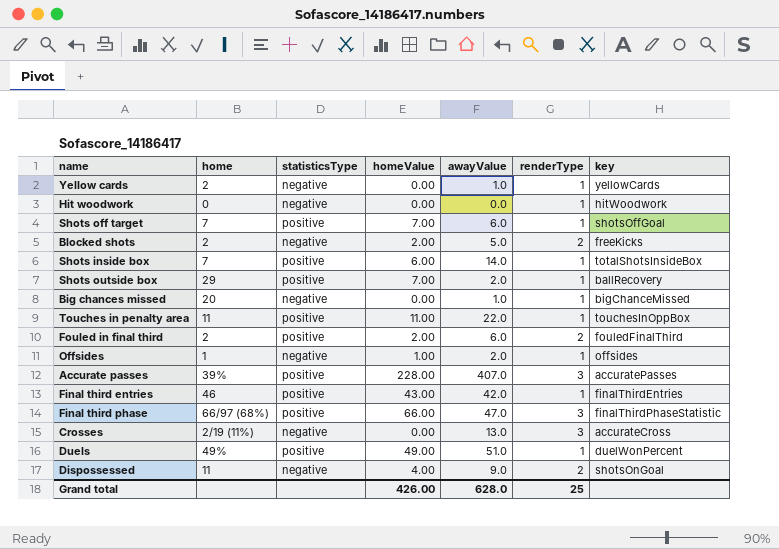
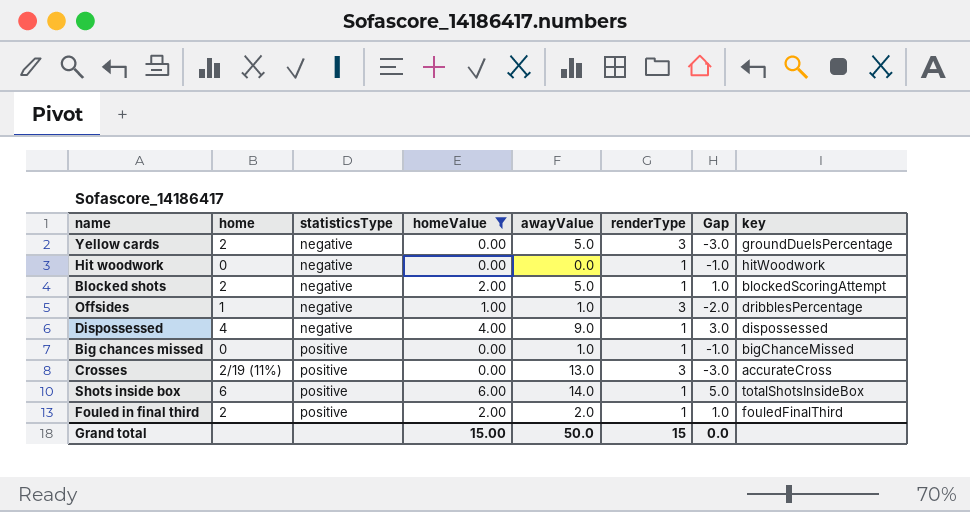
filter: none -> homeValue <= 6.00
row order: none -> statisticsType ascending
column Gap | formula: none -> [homeValue] - [renderType]
Yellow cards | awayValue: 1.0 -> 5.0
Yellow cards | renderType: 1 -> 3
Yellow cards | key: yellowCards -> groundDuelsPercentage
Blocked shots | renderType: 2 -> 1
Blocked shots | key: freeKicks -> blockedScoringAttempt
Offsides | awayValue: 2.0 -> 1.0
Offsides | renderType: 1 -> 3
Offsides | key: offsides -> dribblesPercentage
Dispossessed | home: 11 -> 4
Dispossessed | renderType: 2 -> 1
Dispossessed | key: shotsOnGoal -> dispossessed
Big chances missed | home: 20 -> 0
Big chances missed | statisticsType: negative -> positive
Crosses | statisticsType: negative -> positive
Shots inside box | home: 7 -> 6
Fouled in final third | awayValue: 6.0 -> 2.0
Fouled in final third | renderType: 2 -> 1
Grand total | homeValue: 426.00 -> 15.00
Grand total | awayValue: 628.0 -> 50.0
Grand total | renderType: 25 -> 15

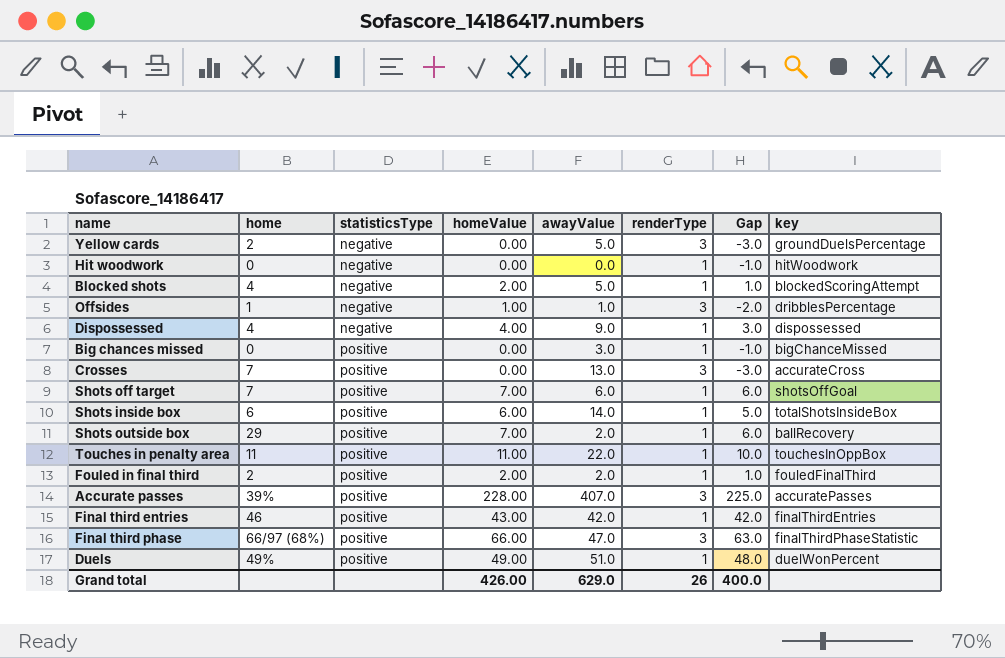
filter: homeValue <= 6.00 -> none
Blocked shots | home: 2 -> 4
Big chances missed | awayValue: 1.0 -> 3.0
Crosses | home: 2/19 (11%) -> 7
Grand total | homeValue: 15.00 -> 426.00
Grand total | awayValue: 50.0 -> 629.0
Grand total | renderType: 15 -> 26
Grand total | Gap: 0.0 -> 400.0

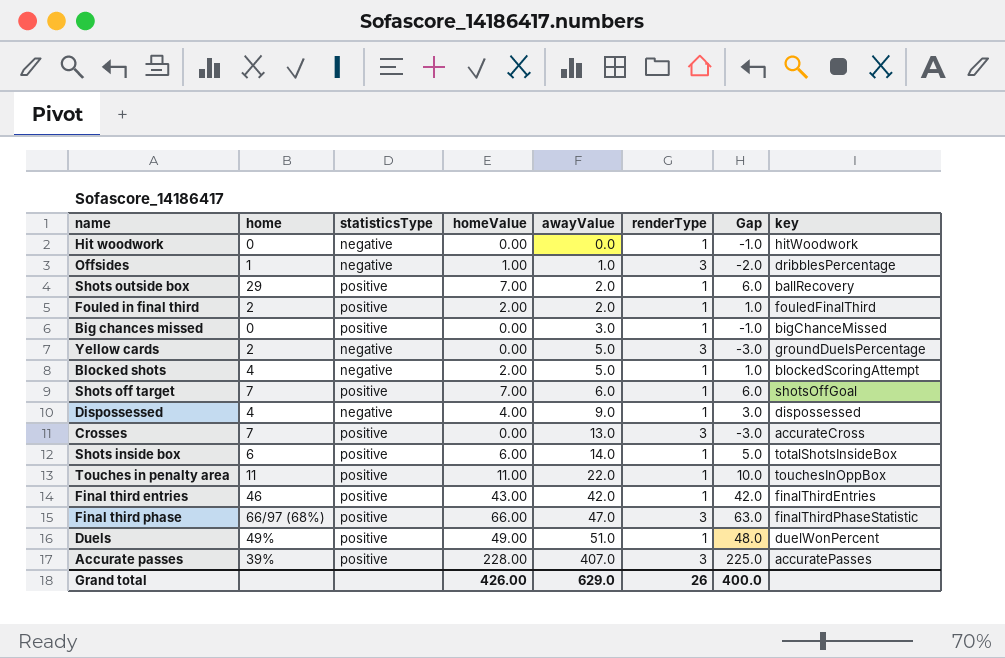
row order: statisticsType ascending -> awayValue ascending

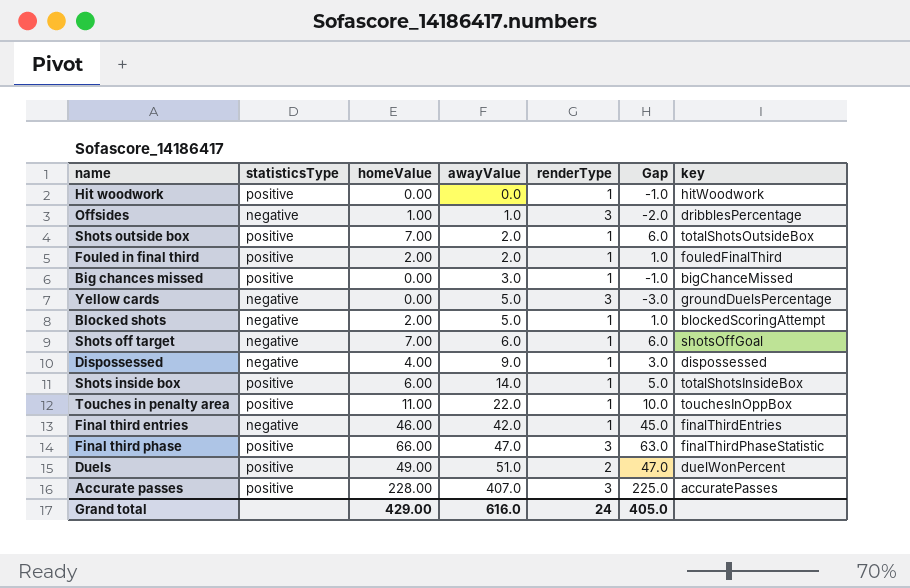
column home | position: 2 -> none
row Crosses: 7 | positive | 0.00 | 13.0 | 3 | -3.0 | accurateCross -> none
Hit woodwork | statisticsType: negative -> positive
Shots outside box | key: ballRecovery -> totalShotsOutsideBox
Shots off target | statisticsType: positive -> negative
Final third entries | statisticsType: positive -> negative
Final third entries | homeValue: 43.00 -> 46.00
Final third entries | Gap: 42.0 -> 45.0
Duels | renderType: 1 -> 2
Duels | Gap: 48.0 -> 47.0
Grand total | homeValue: 426.00 -> 429.00
Grand total | awayValue: 629.0 -> 616.0
Grand total | renderType: 26 -> 24
Grand total | Gap: 400.0 -> 405.0

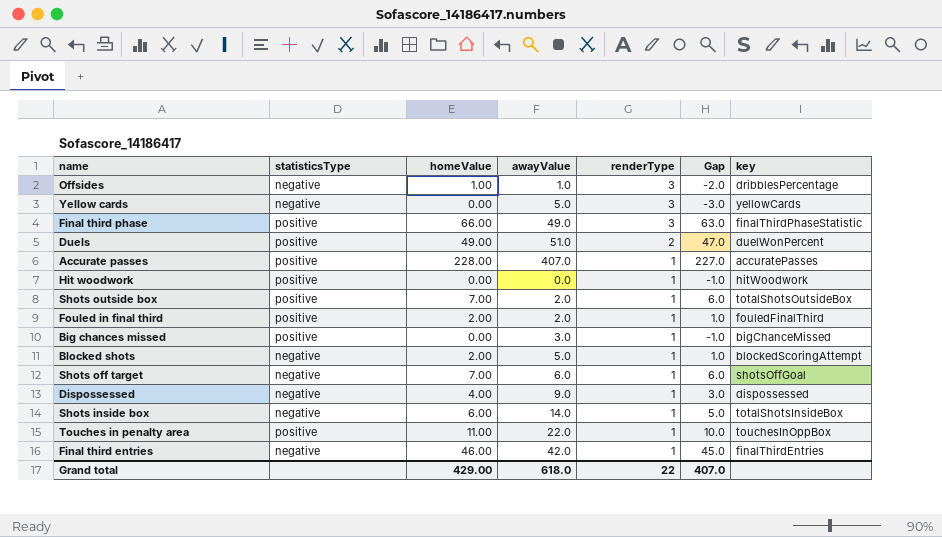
row order: awayValue ascending -> renderType descending
Yellow cards | key: groundDuelsPercentage -> yellowCards
Final third phase | awayValue: 47.0 -> 49.0
Accurate passes | renderType: 3 -> 1
Accurate passes | Gap: 225.0 -> 227.0
Shots inside box | statisticsType: positive -> negative
Grand total | awayValue: 616.0 -> 618.0
Grand total | renderType: 24 -> 22
Grand total | Gap: 405.0 -> 407.0

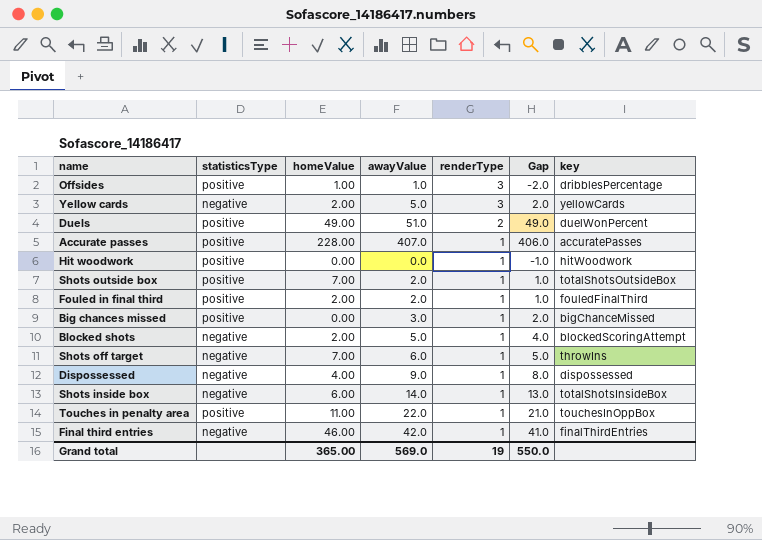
column Gap | formula: [homeValue] - [renderType] -> [awayValue] - [renderType]
row Final third phase: positive | 66.00 | 49.0 | 3 | 63.0 | finalThirdPhaseStatistic -> none
Offsides | statisticsType: negative -> positive
Yellow cards | homeValue: 0.00 -> 2.00
Shots off target | key: shotsOffGoal -> throwIns
Grand total | homeValue: 429.00 -> 365.00
Grand total | awayValue: 618.0 -> 569.0
Grand total | renderType: 22 -> 19
Grand total | Gap: 407.0 -> 550.0

